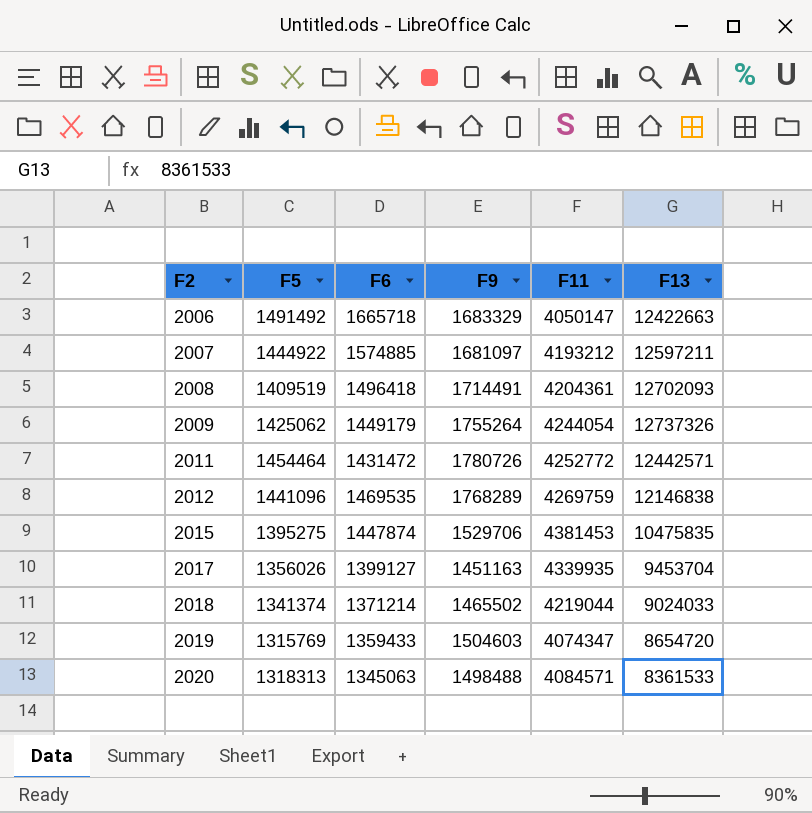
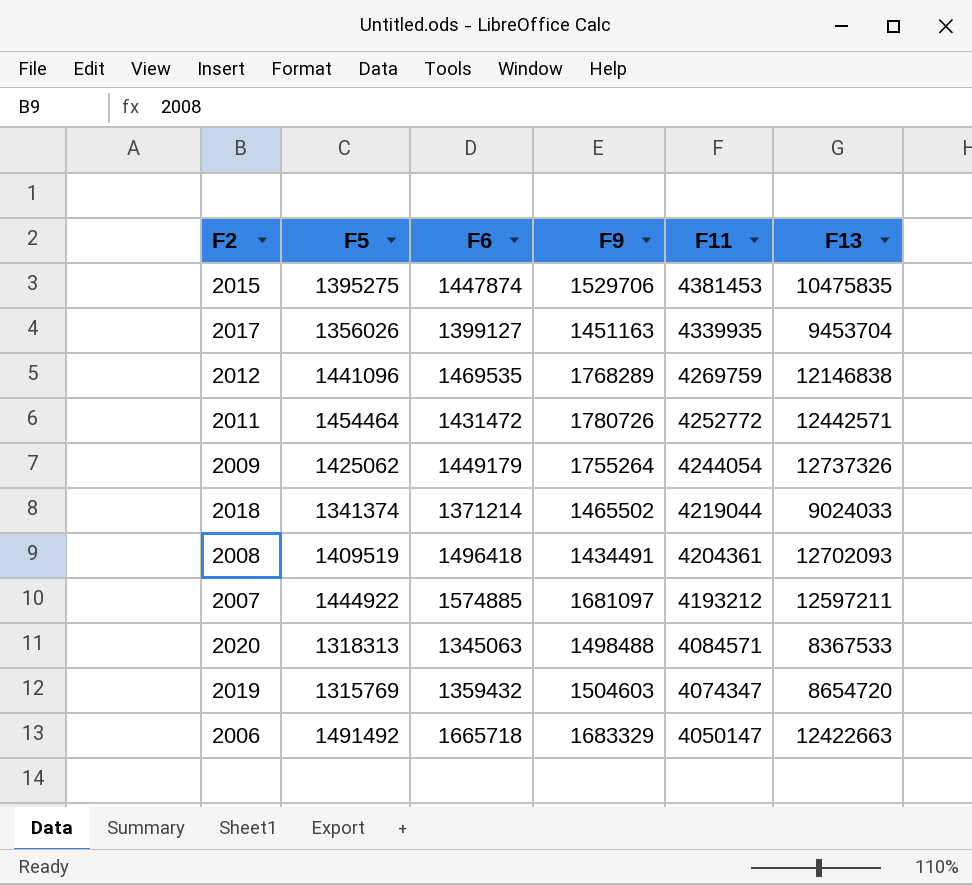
row order: F2 ascending -> F11 descending
2008 | F9: 1714491 -> 1434491
2020 | F13: 8361533 -> 8367533
2019 | F6: 1359433 -> 1359432

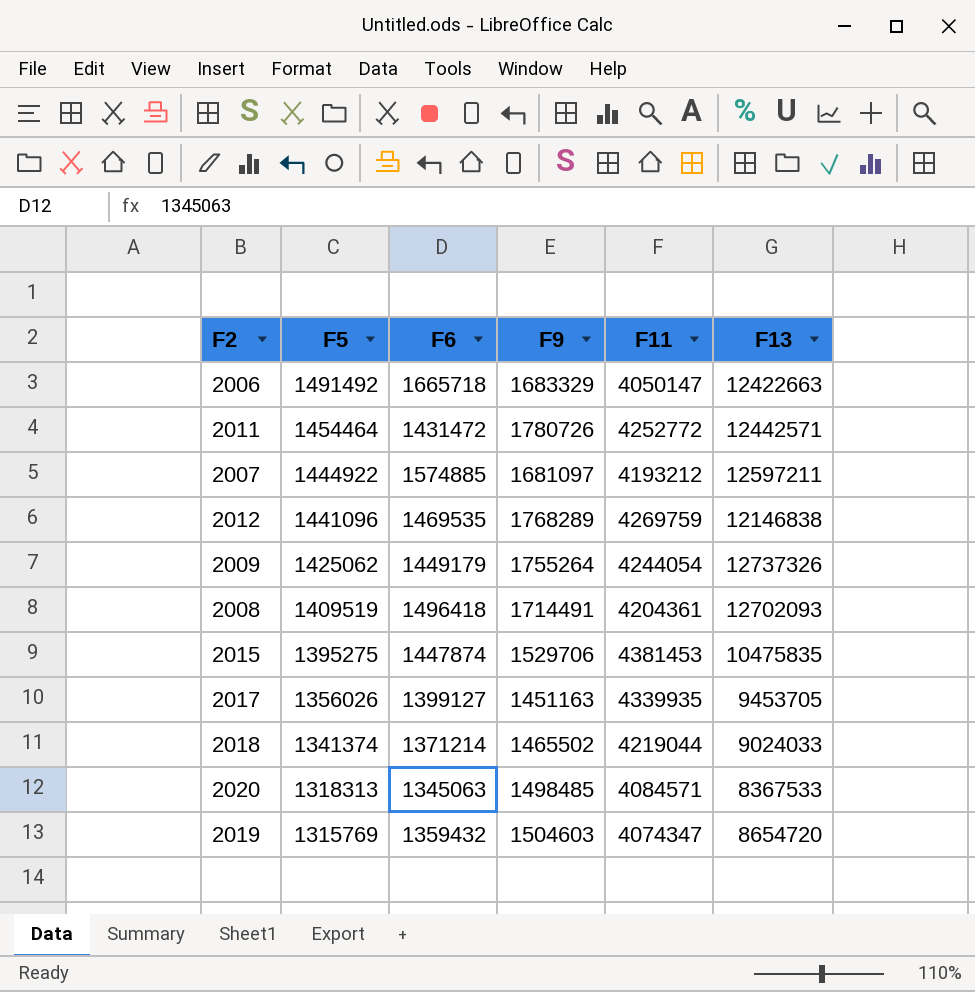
row order: F11 descending -> F5 descending
2008 | F9: 1434491 -> 1714491
2017 | F13: 9453704 -> 9453705
2020 | F9: 1498488 -> 1498485

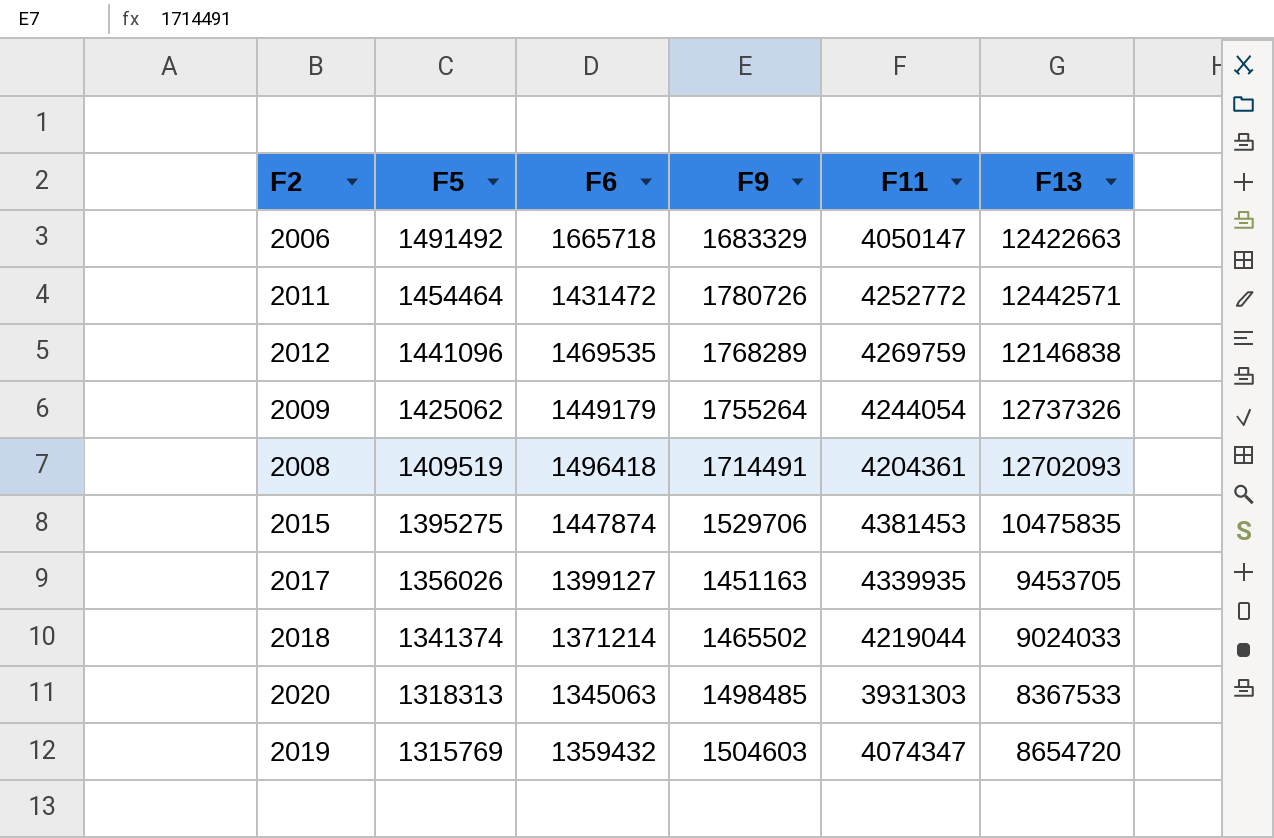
row 2007: 1444922 | 1574885 | 1681097 | 4193212 | 12597211 -> none
2020 | F11: 4084571 -> 3931303

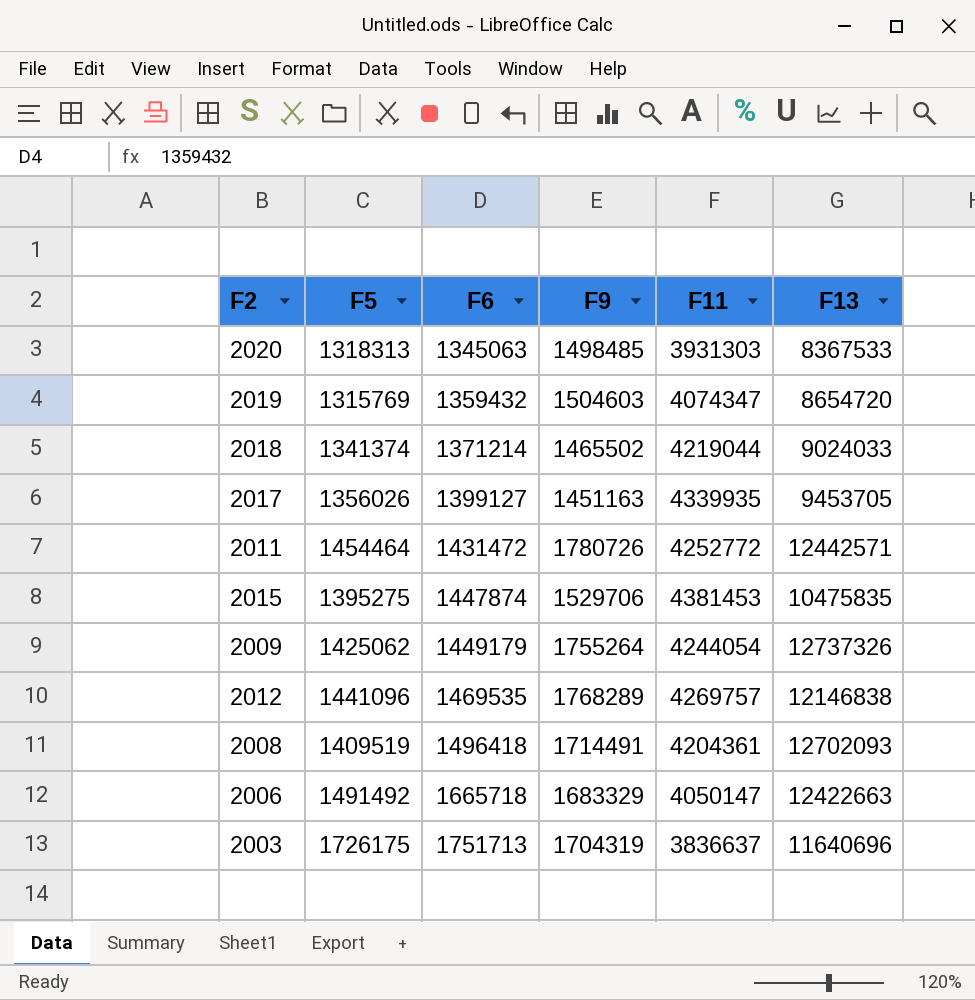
row order: F5 descending -> F6 ascending
2012 | F11: 4269759 -> 4269757
row 2003: none -> 1726175 | 1751713 | 1704319 | 3836637 | 11640696

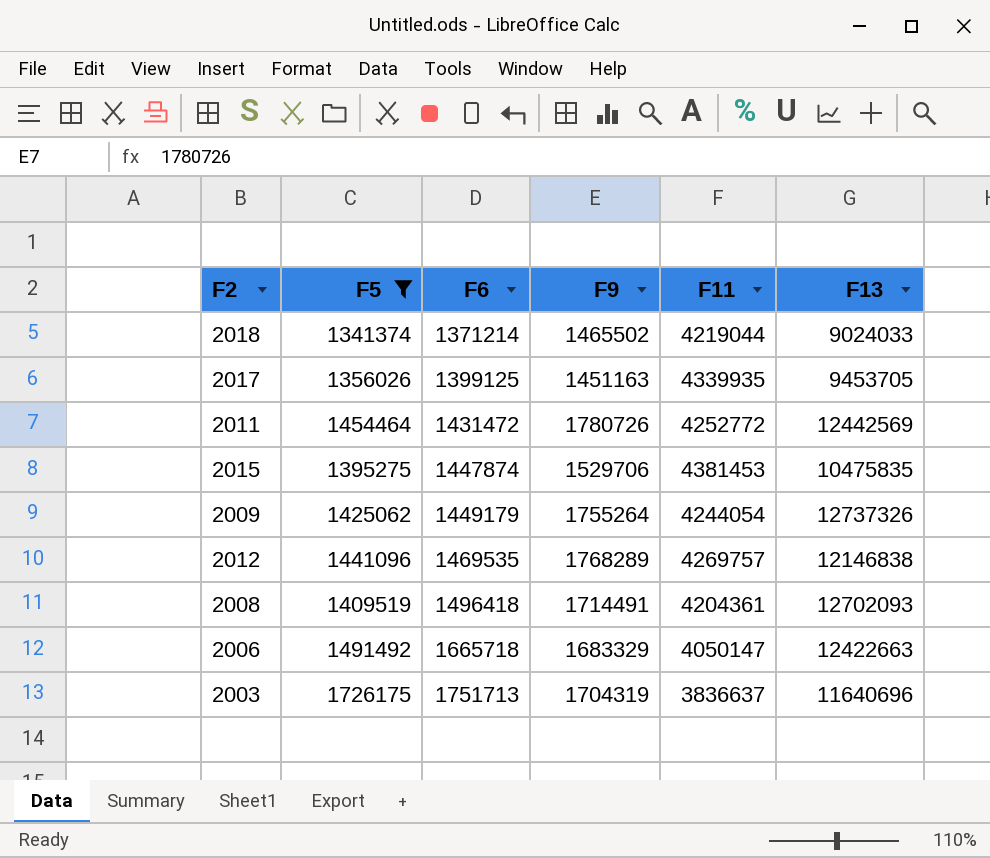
filter: none -> F5 >= 1341374
2017 | F6: 1399127 -> 1399125
2011 | F13: 12442571 -> 12442569

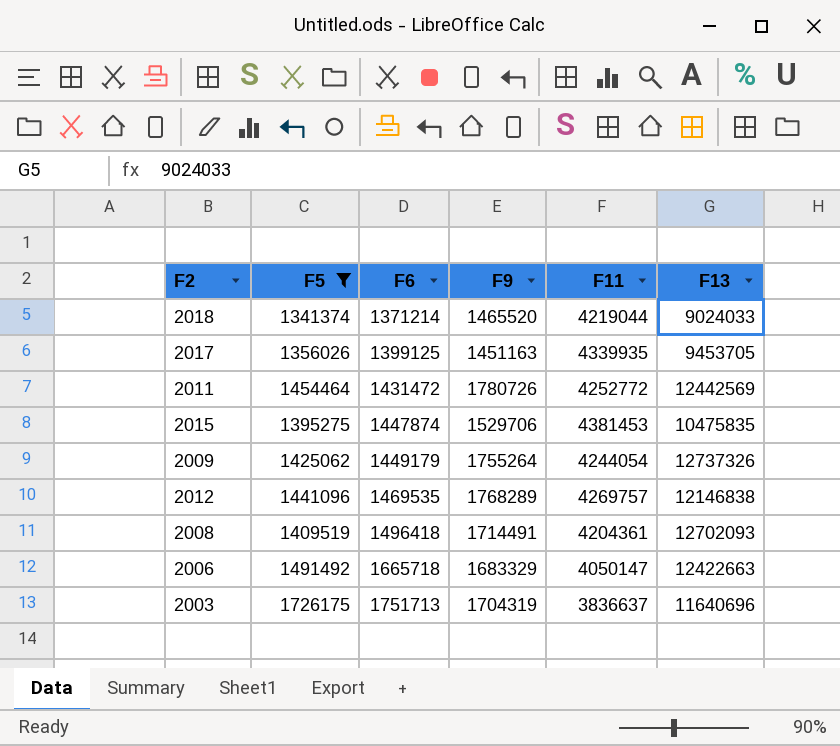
2018 | F9: 1465502 -> 1465520

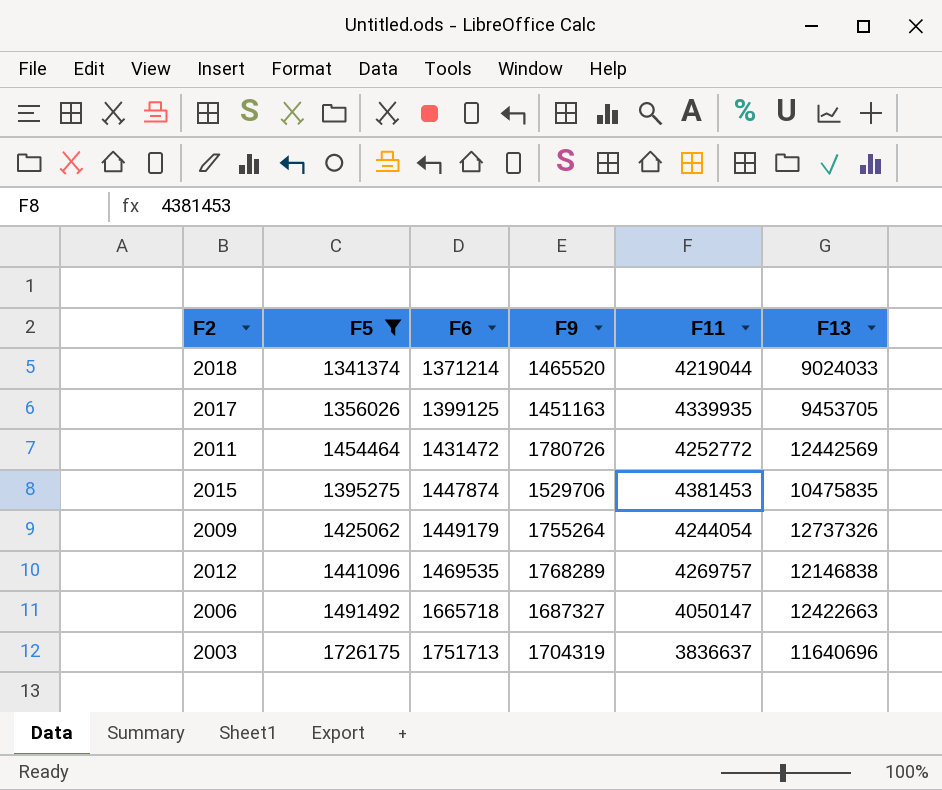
row 2008: 1409519 | 1496418 | 1714491 | 4204361 | 12702093 -> none
2006 | F9: 1683329 -> 1687327

